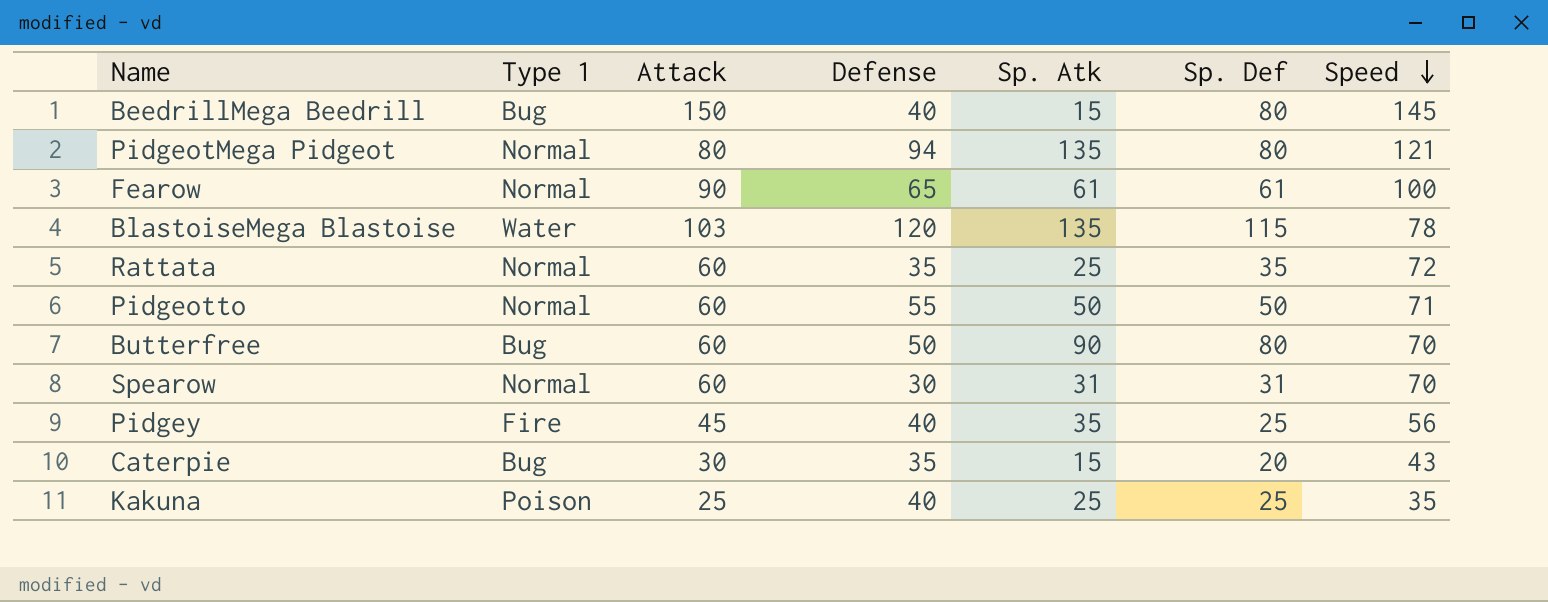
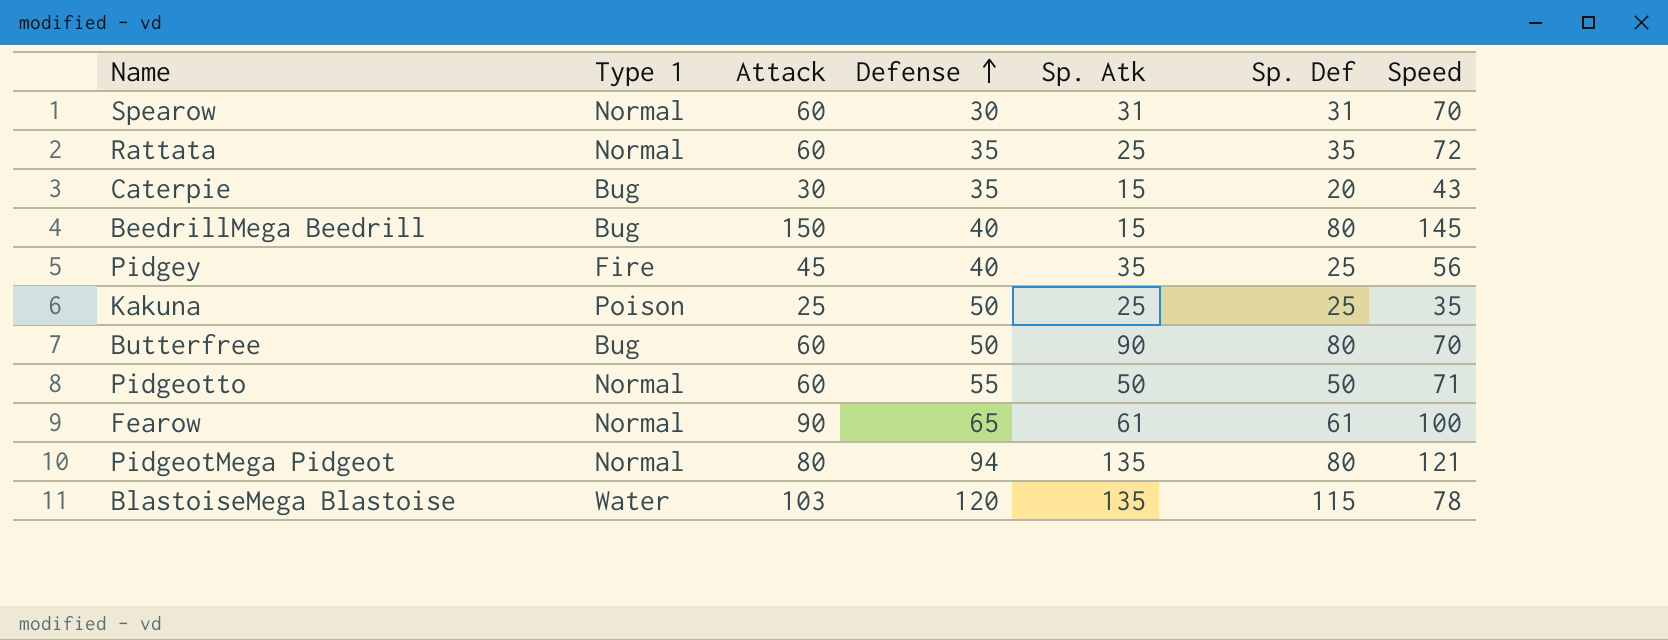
row order: Speed descending -> Defense ascending
Kakuna | Defense: 40 -> 50

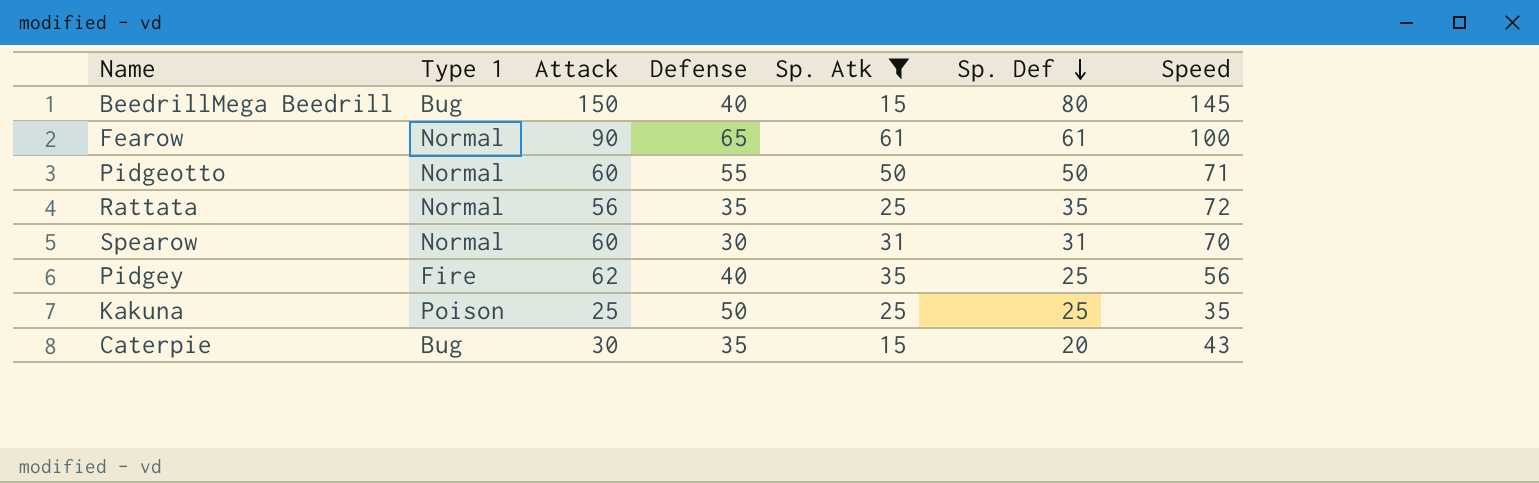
filter: none -> Sp. Atk <= 61
row order: Defense ascending -> Sp. Def descending
Rattata | Attack: 60 -> 56
Pidgey | Attack: 45 -> 62

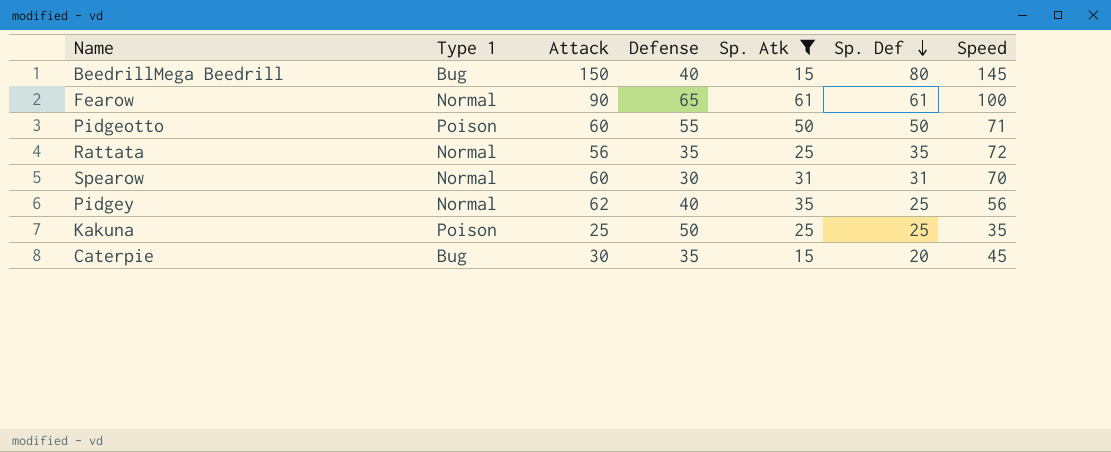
Pidgeotto | Type 1: Normal -> Poison
Pidgey | Type 1: Fire -> Normal
Caterpie | Speed: 43 -> 45

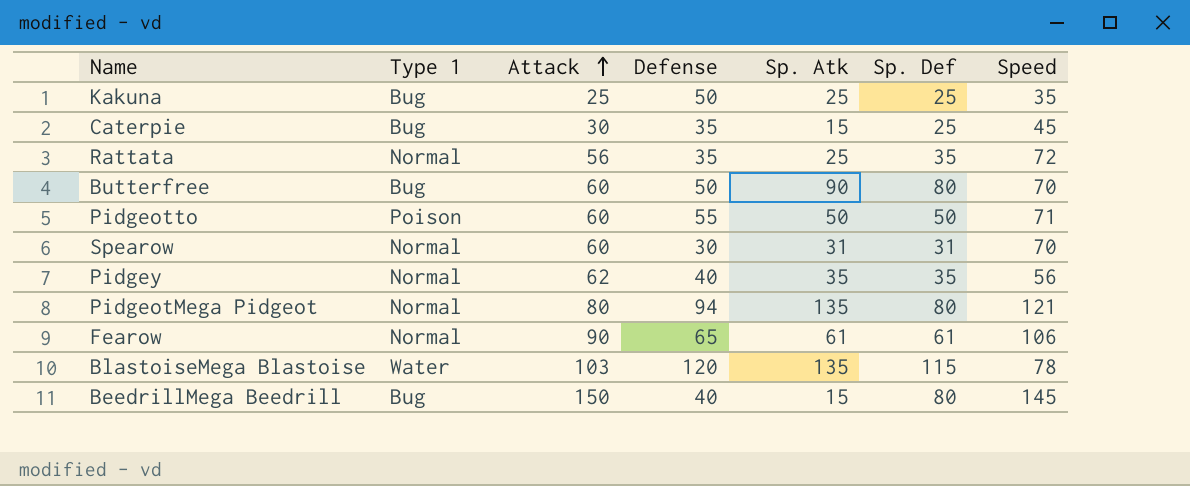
filter: Sp. Atk <= 61 -> none
row order: Sp. Def descending -> Attack ascending
Kakuna | Type 1: Poison -> Bug
Caterpie | Sp. Def: 20 -> 25
Pidgey | Sp. Def: 25 -> 35
Fearow | Speed: 100 -> 106

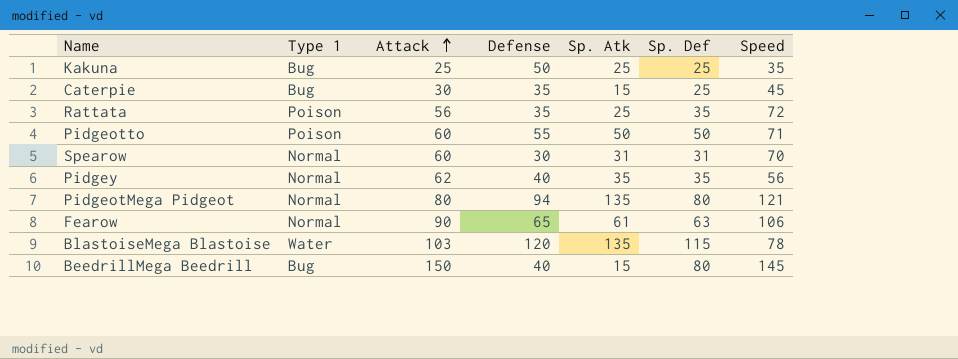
row Butterfree: Bug | 60 | 50 | 90 | 80 | 70 -> none
Rattata | Type 1: Normal -> Poison
Fearow | Sp. Def: 61 -> 63

